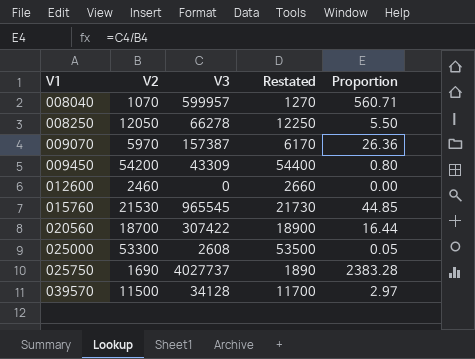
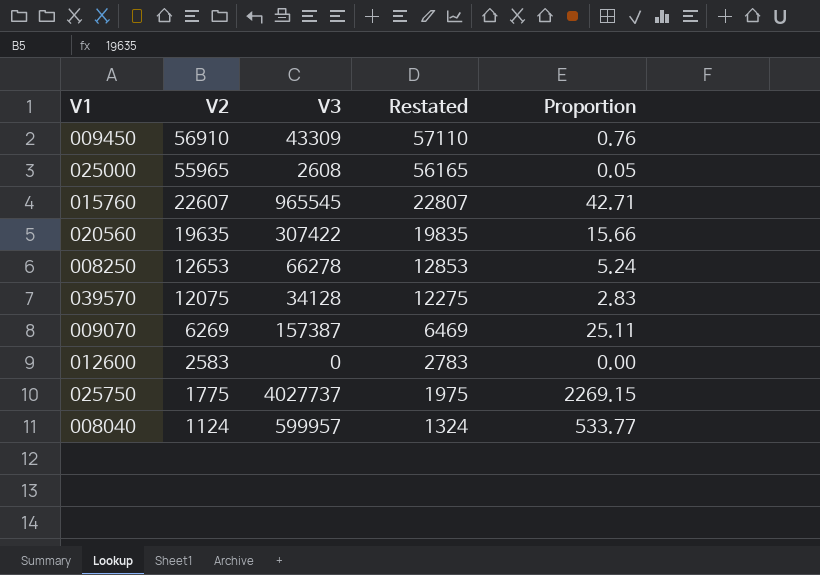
row order: V1 ascending -> V2 descending
009450 | V2: 54200 -> 56910
009450 | Restated: 54400 -> 57110
009450 | Proportion: 0.80 -> 0.76
025000 | V2: 53300 -> 55965
025000 | Restated: 53500 -> 56165
015760 | V2: 21530 -> 22607
015760 | Restated: 21730 -> 22807
015760 | Proportion: 44.85 -> 42.71
020560 | V2: 18700 -> 19635
020560 | Restated: 18900 -> 19835
020560 | Proportion: 16.44 -> 15.66
008250 | V2: 12050 -> 12653
008250 | Restated: 12250 -> 12853
008250 | Proportion: 5.50 -> 5.24
039570 | V2: 11500 -> 12075
039570 | Restated: 11700 -> 12275
039570 | Proportion: 2.97 -> 2.83
009070 | V2: 5970 -> 6269
009070 | Restated: 6170 -> 6469
009070 | Proportion: 26.36 -> 25.11
012600 | V2: 2460 -> 2583
012600 | Restated: 2660 -> 2783
025750 | V2: 1690 -> 1775
025750 | Restated: 1890 -> 1975
025750 | Proportion: 2383.28 -> 2269.15
008040 | V2: 1070 -> 1124
008040 | Restated: 1270 -> 1324
008040 | Proportion: 560.71 -> 533.77

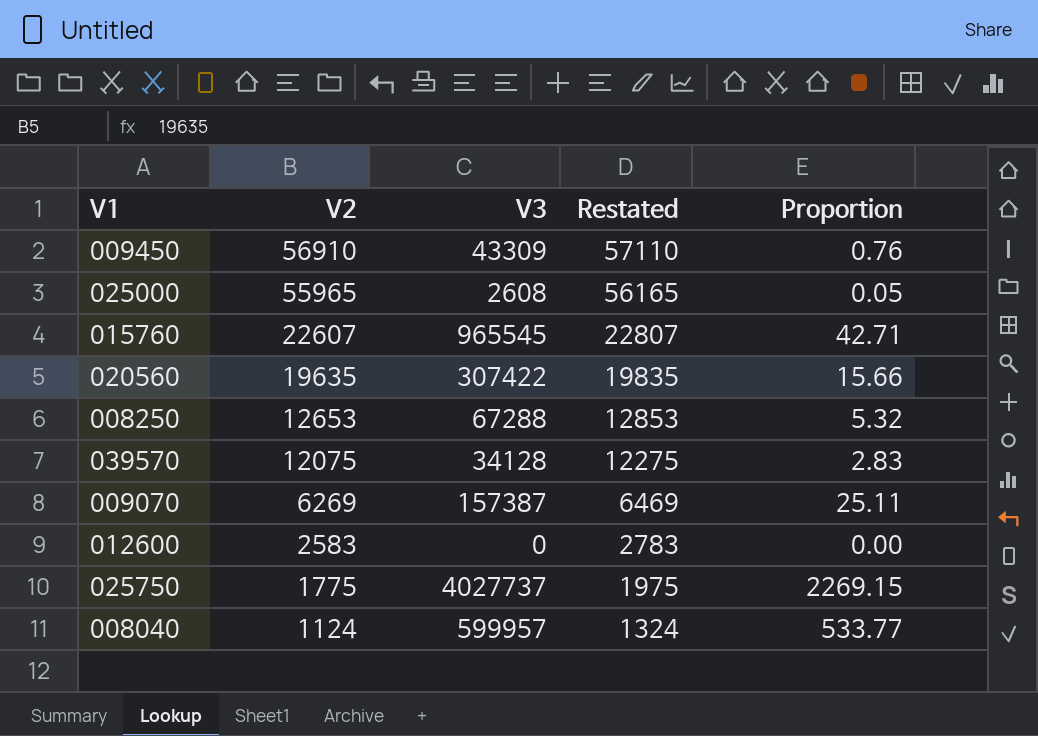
008250 | V3: 66278 -> 67288
008250 | Proportion: 5.24 -> 5.32

